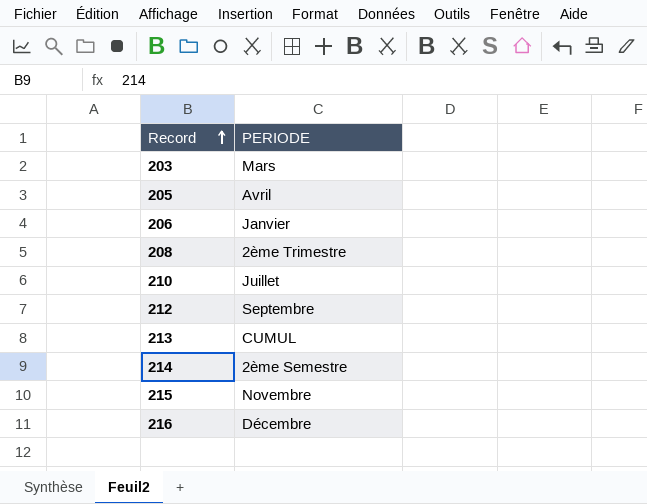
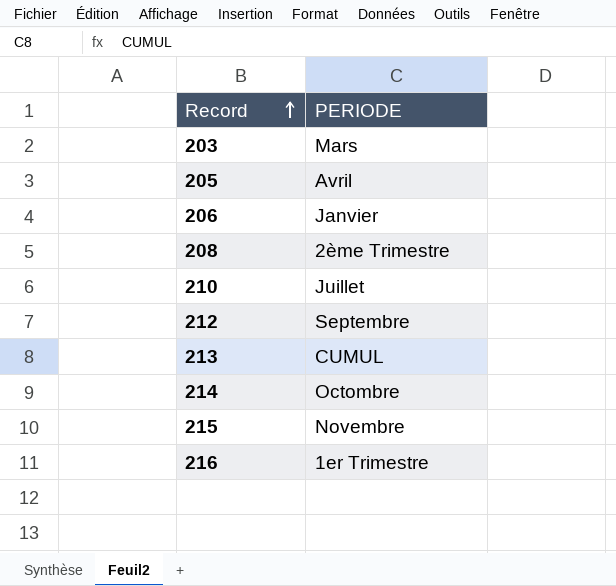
214 | PERIODE: 2ème Semestre -> Octombre
216 | PERIODE: Décembre -> 1er Trimestre

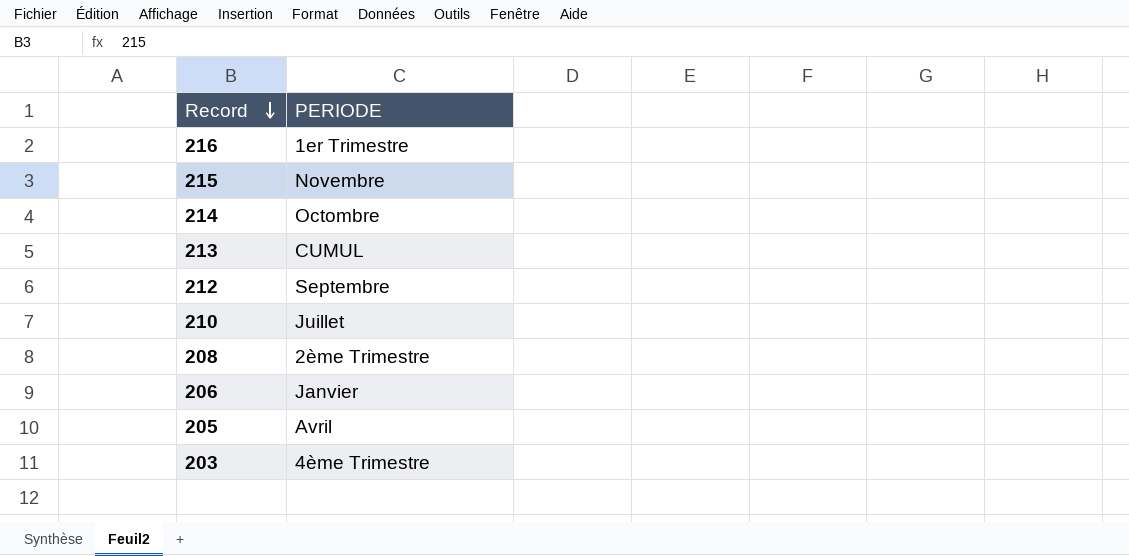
row order: Record ascending -> Record descending
203 | PERIODE: Mars -> 4ème Trimestre

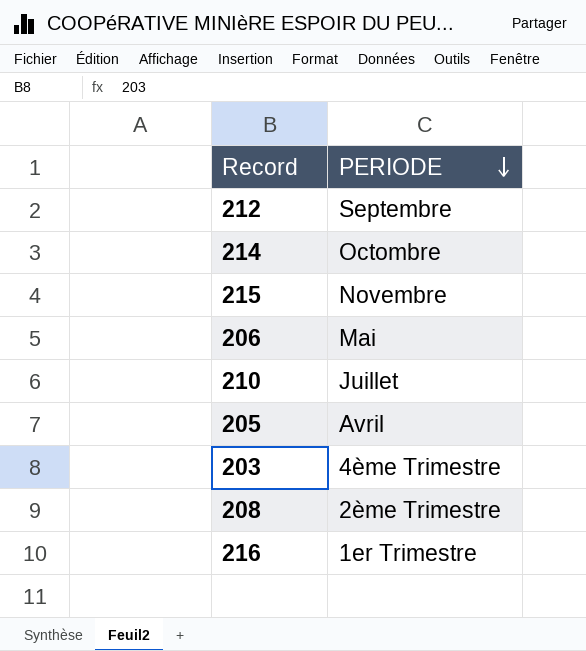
row order: Record descending -> PERIODE descending
row 213: CUMUL -> none
206 | PERIODE: Janvier -> Mai

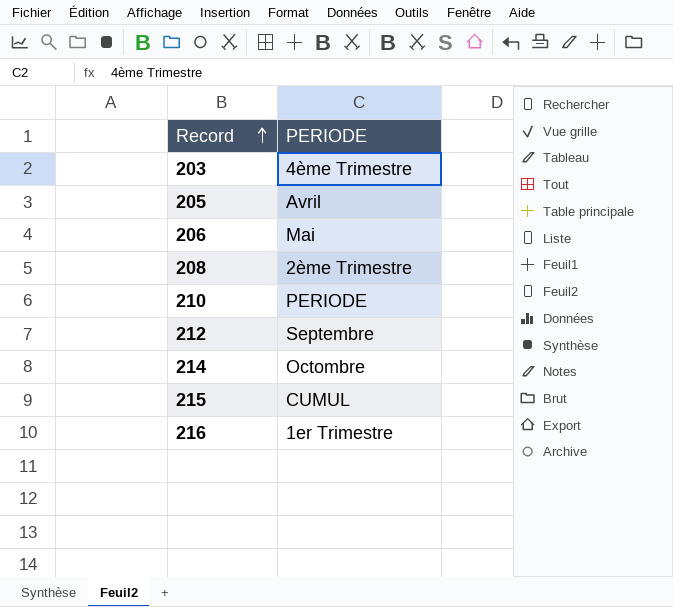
row order: PERIODE descending -> Record ascending
210 | PERIODE: Juillet -> PERIODE
215 | PERIODE: Novembre -> CUMUL

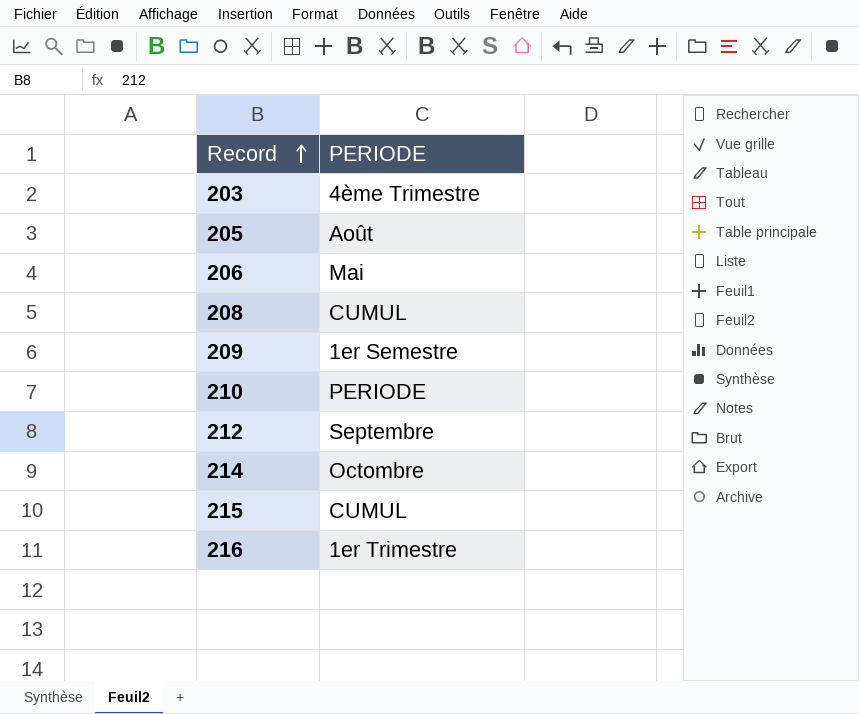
205 | PERIODE: Avril -> Août
208 | PERIODE: 2ème Trimestre -> CUMUL
row 209: none -> 1er Semestre

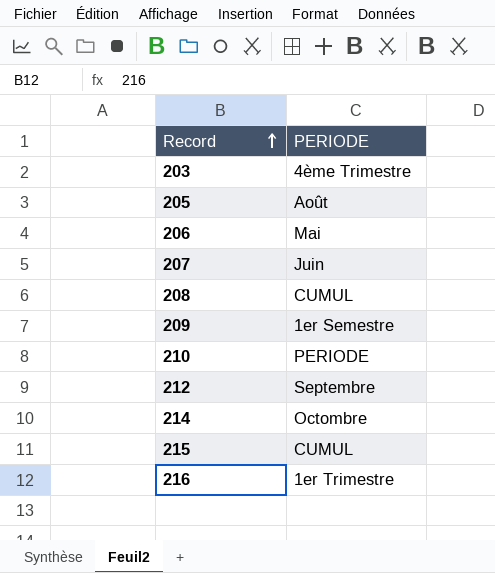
row 207: none -> Juin

